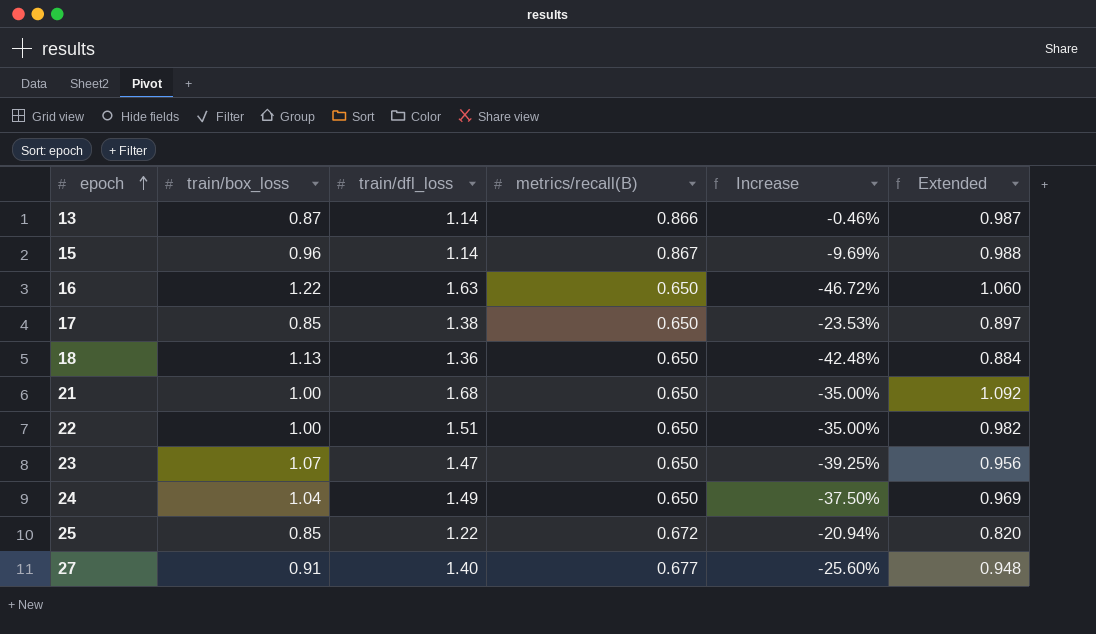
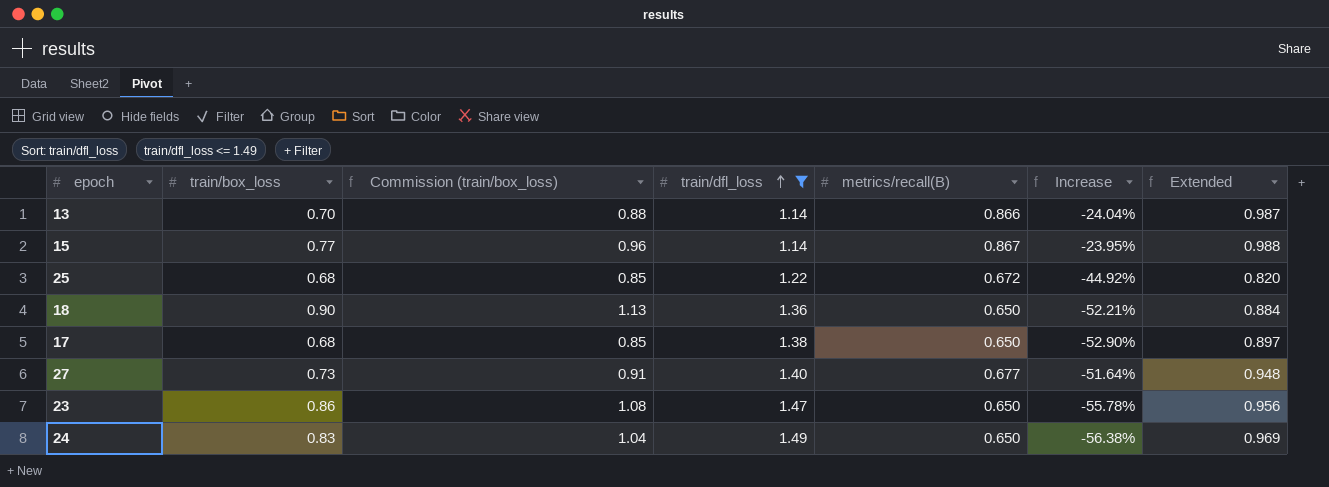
filter: none -> train/dfl_loss <= 1.49
row order: epoch ascending -> train/dfl_loss ascending
column Commission (train/box_loss) | formula: none -> [train/box_loss] * 1.25
column Increase | formula: ([metrics/recall(B)] - [train/box_loss]) / [train/box_loss] -> ([metrics/recall(B)] - [train/dfl_loss]) / [train/dfl_loss]
13 | train/box_loss: 0.87 -> 0.70
15 | train/box_loss: 0.96 -> 0.77
25 | train/box_loss: 0.85 -> 0.68
18 | train/box_loss: 1.13 -> 0.90
17 | train/box_loss: 0.85 -> 0.68
27 | train/box_loss: 0.91 -> 0.73
23 | train/box_loss: 1.07 -> 0.86
24 | train/box_loss: 1.04 -> 0.83

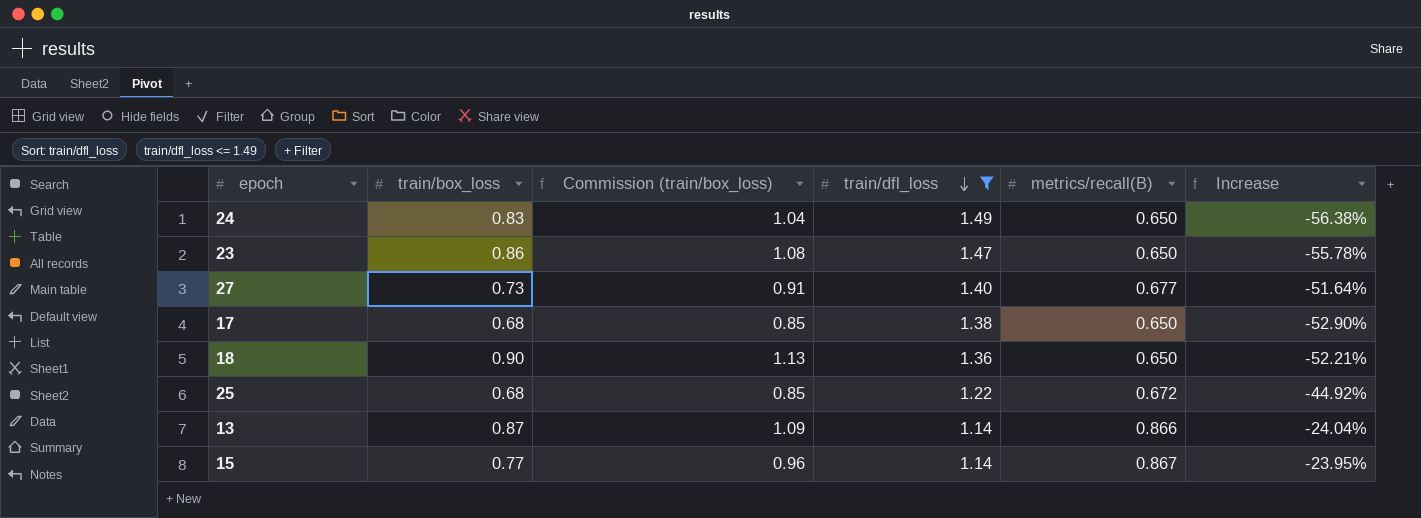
row order: train/dfl_loss ascending -> train/dfl_loss descending
column Extended | formula: [train/dfl_loss] * [metrics/recall(B)] -> none
13 | train/box_loss: 0.70 -> 0.87
13 | Commission (train/box_loss): 0.88 -> 1.09

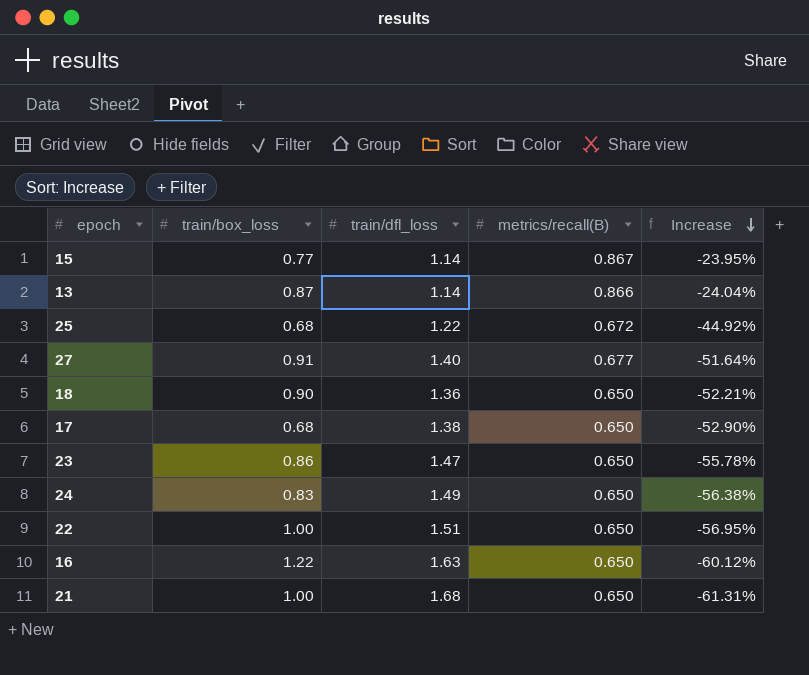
filter: train/dfl_loss <= 1.49 -> none
row order: train/dfl_loss descending -> Increase descending
column Commission (train/box_loss) | formula: [train/box_loss] * 1.25 -> none
27 | train/box_loss: 0.73 -> 0.91

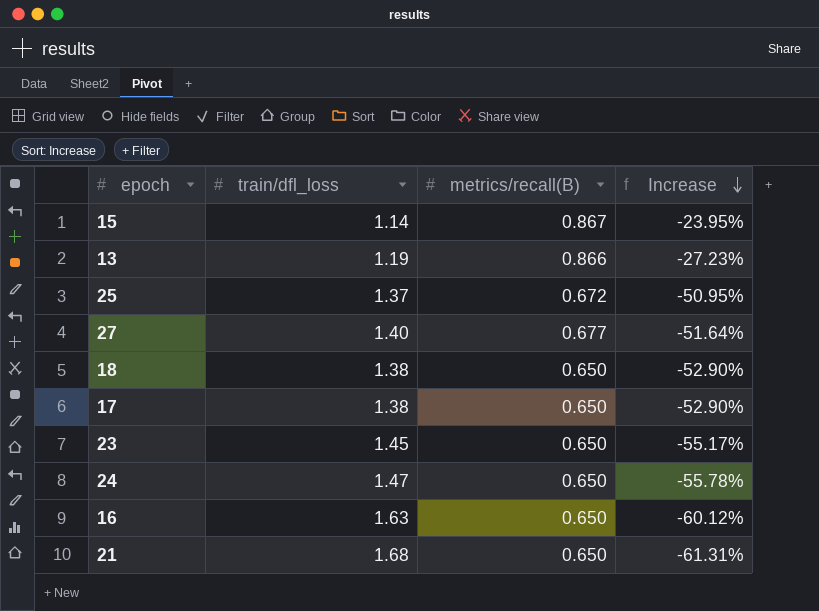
column train/box_loss | position: 2 -> none
row 22: 1.00 | 1.51 | 0.650 | -56.95% -> none
13 | train/dfl_loss: 1.14 -> 1.19
13 | Increase: -24.04% -> -27.23%
25 | train/dfl_loss: 1.22 -> 1.37
25 | Increase: -44.92% -> -50.95%
18 | train/dfl_loss: 1.36 -> 1.38
18 | Increase: -52.21% -> -52.90%
23 | train/dfl_loss: 1.47 -> 1.45
23 | Increase: -55.78% -> -55.17%
24 | train/dfl_loss: 1.49 -> 1.47
24 | Increase: -56.38% -> -55.78%

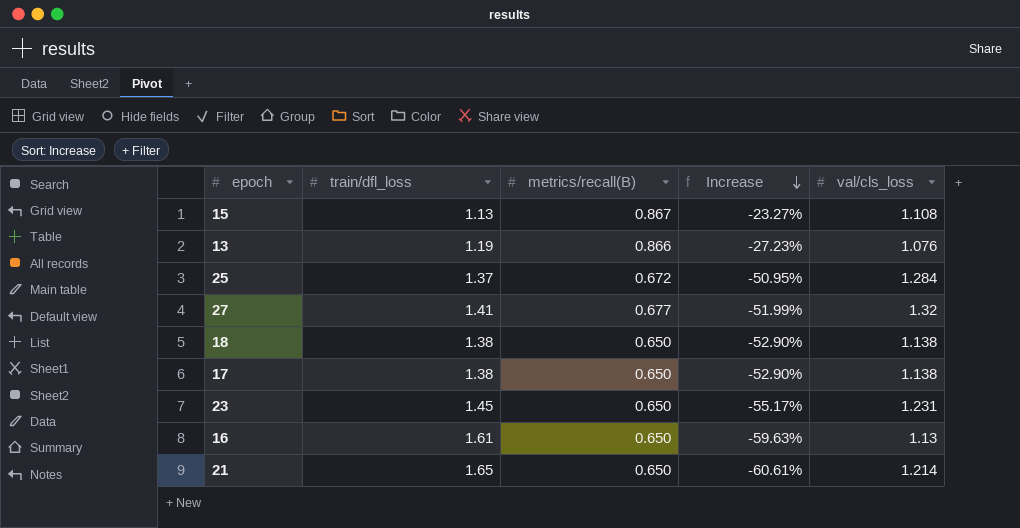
column val/cls_loss | position: none -> 5
row 24: 1.47 | 0.650 | -55.78% -> none
15 | train/dfl_loss: 1.14 -> 1.13
15 | Increase: -23.95% -> -23.27%
27 | train/dfl_loss: 1.40 -> 1.41
27 | Increase: -51.64% -> -51.99%
16 | train/dfl_loss: 1.63 -> 1.61
16 | Increase: -60.12% -> -59.63%
21 | train/dfl_loss: 1.68 -> 1.65
21 | Increase: -61.31% -> -60.61%

